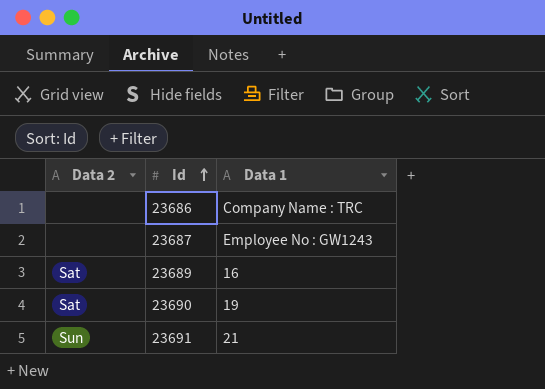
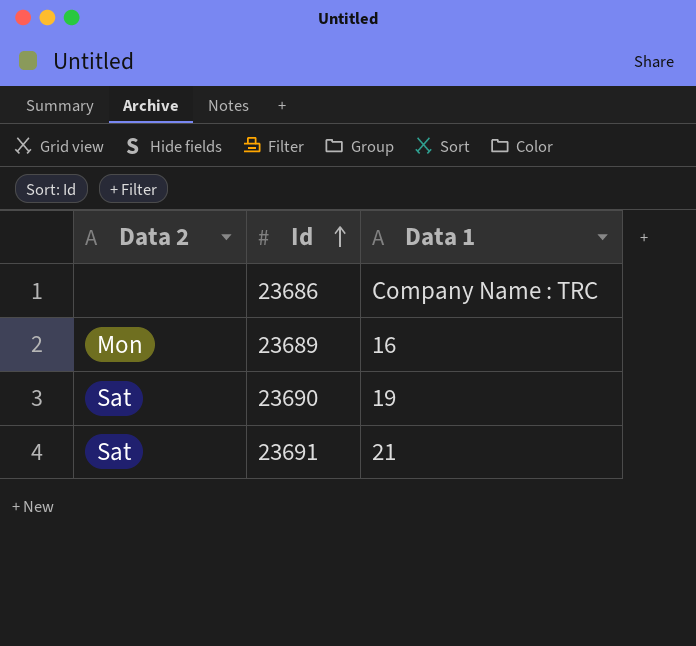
row 23687: none | Employee No : GW1243 -> none
23689 | Data 2: Sat -> Mon
23691 | Data 2: Sun -> Sat

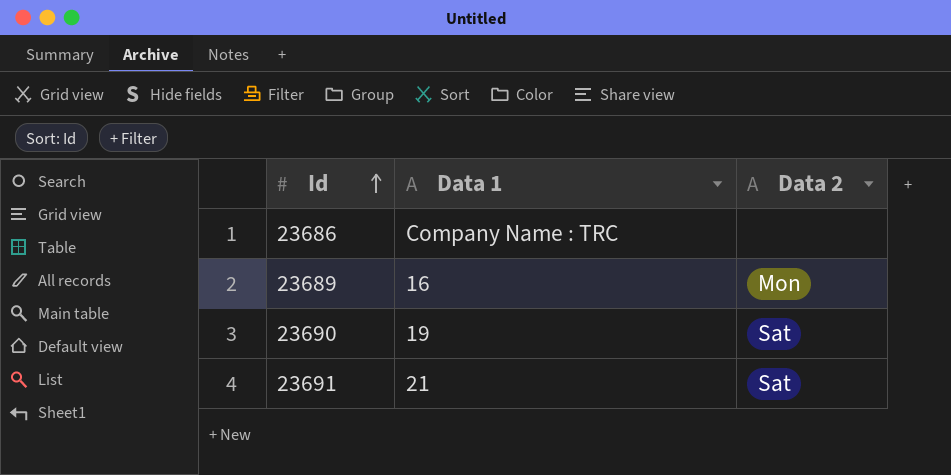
column Data 2 | position: 1 -> 3

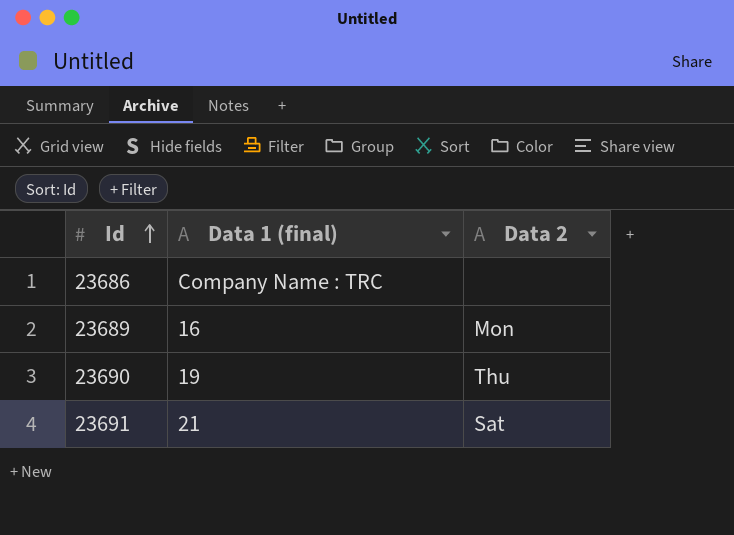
column name: Data 1 -> Data 1 (final)
23690 | Data 2: Sat -> Thu

